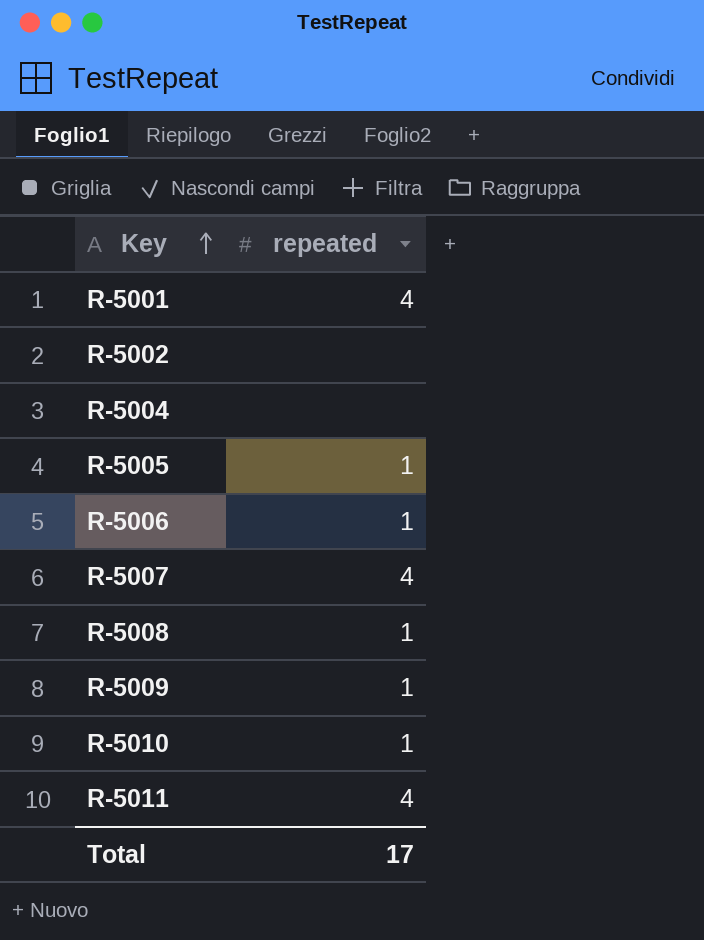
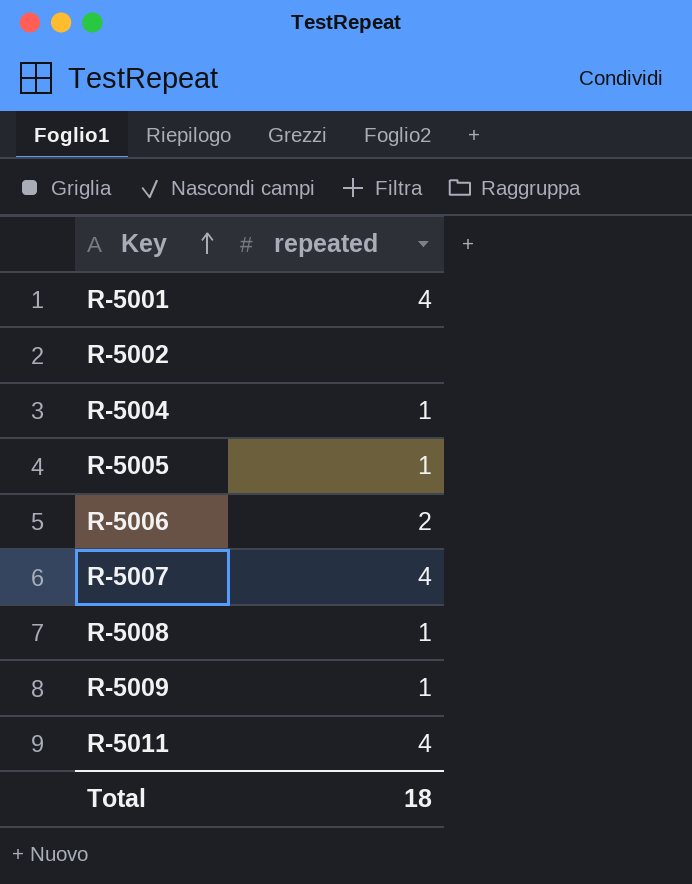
row R-5010: 1 -> none
R-5004 | repeated: none -> 1
R-5006 | repeated: 1 -> 2
Total | repeated: 17 -> 18

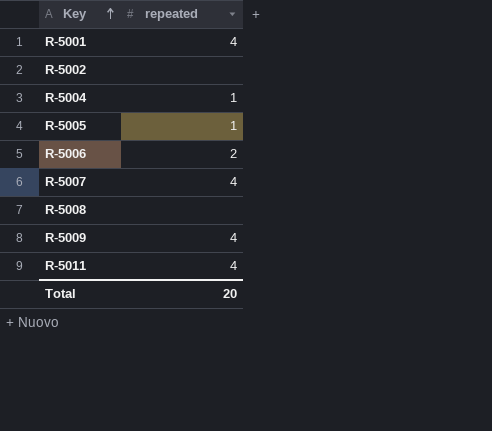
R-5008 | repeated: 1 -> none
R-5009 | repeated: 1 -> 4
Total | repeated: 18 -> 20

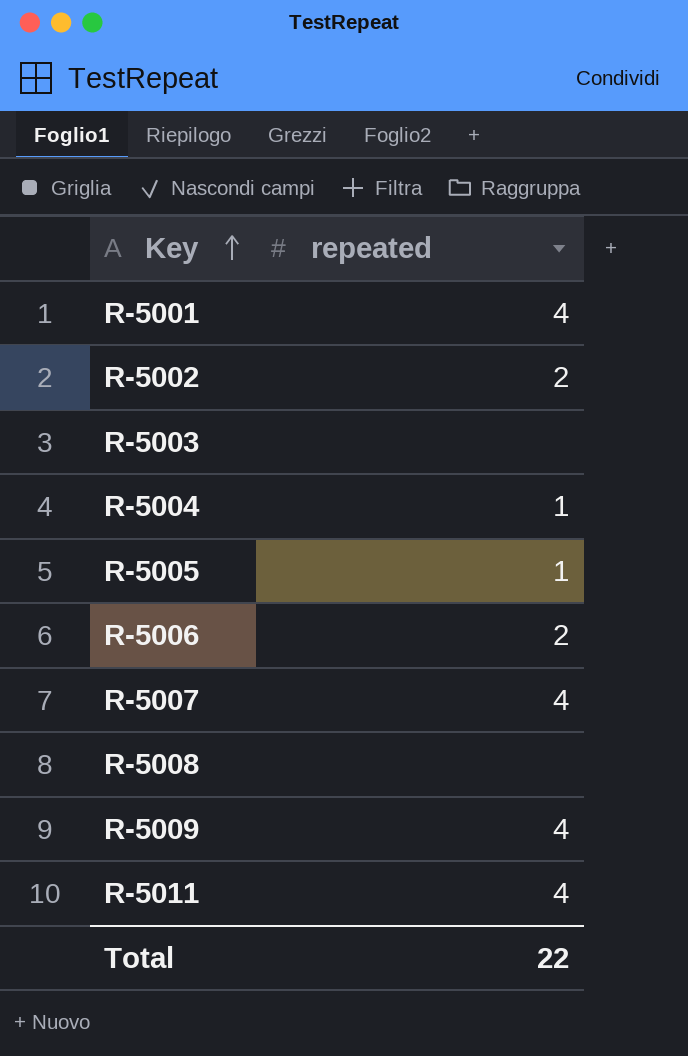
R-5002 | repeated: none -> 2
row R-5003: none -> none
Total | repeated: 20 -> 22

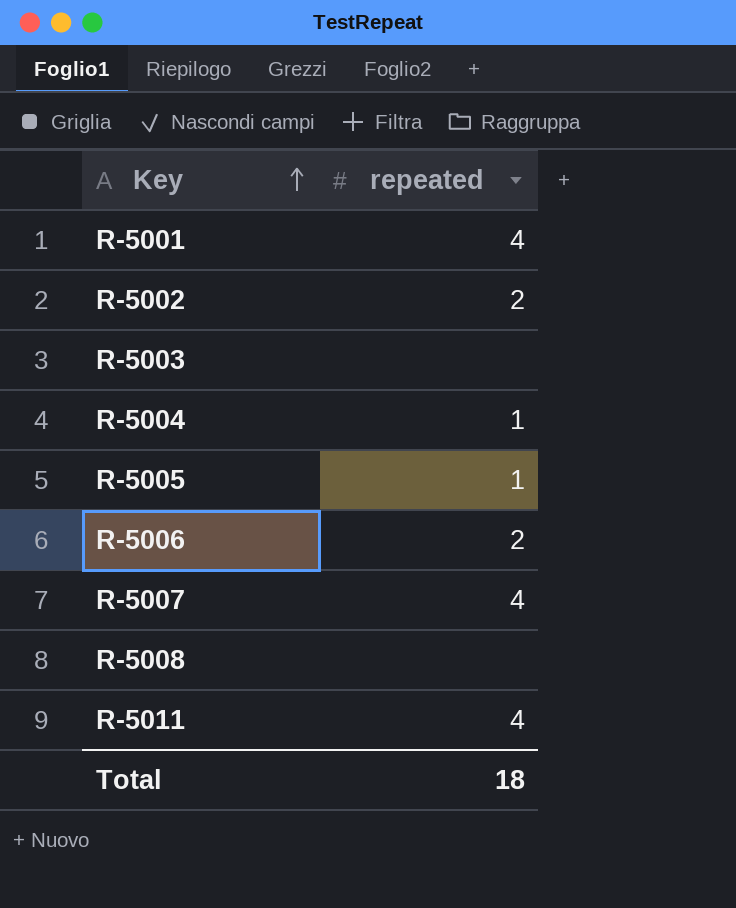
row R-5009: 4 -> none
Total | repeated: 22 -> 18

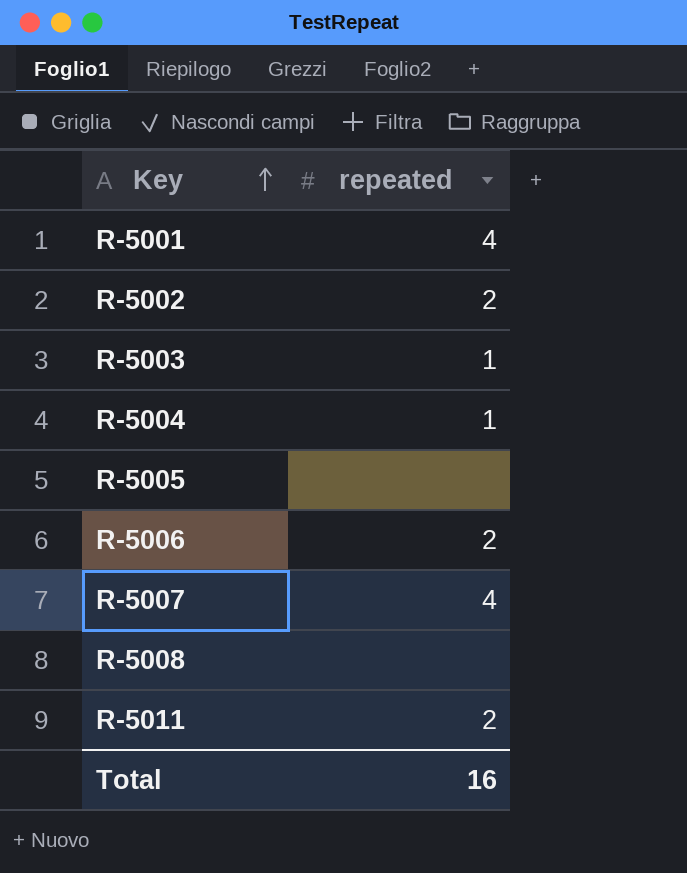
R-5003 | repeated: none -> 1
R-5005 | repeated: 1 -> none
R-5011 | repeated: 4 -> 2
Total | repeated: 18 -> 16

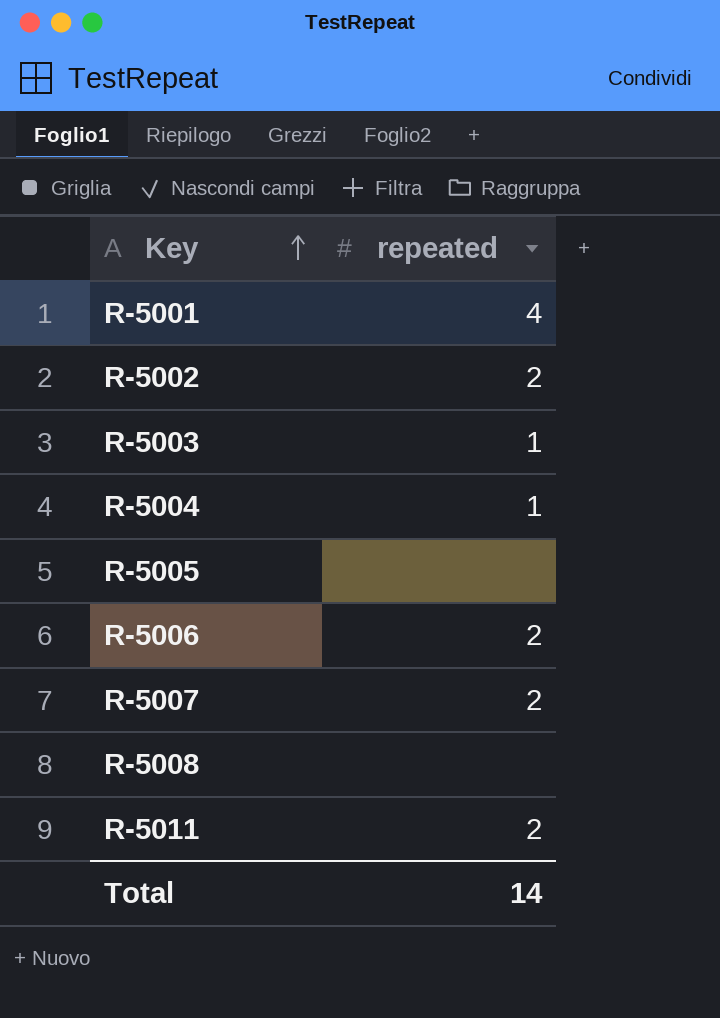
R-5007 | repeated: 4 -> 2
Total | repeated: 16 -> 14

